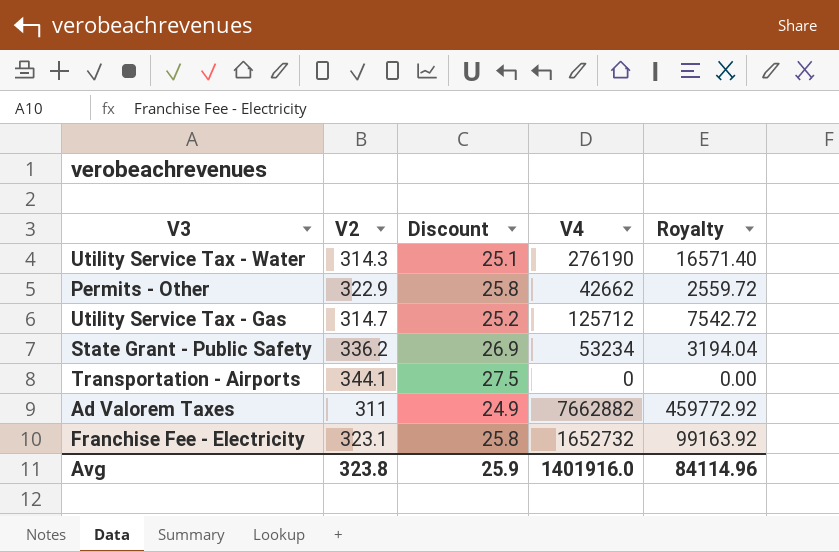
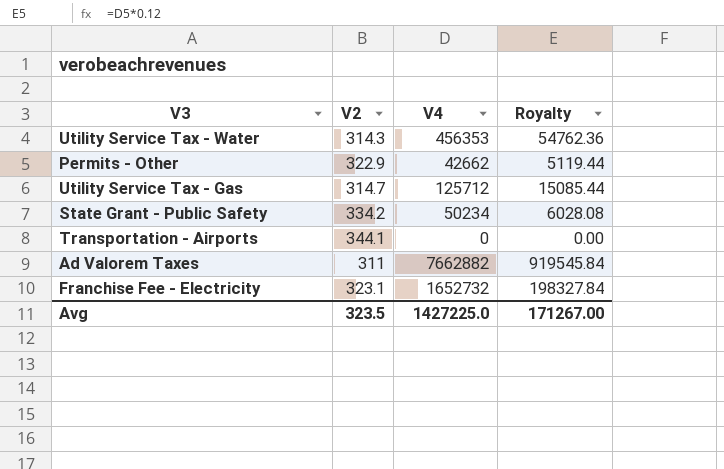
column Discount | formula: [V2] * 0.08 -> none
column Royalty | formula: [V4] * 0.06 -> [V4] * 0.12
Utility Service Tax - Water | V4: 276190 -> 456353
State Grant - Public Safety | V2: 336.2 -> 334.2
State Grant - Public Safety | V4: 53234 -> 50234
Avg | V2: 323.8 -> 323.5
Avg | V4: 1401916.0 -> 1427225.0
Avg | Royalty: 84114.96 -> 171267.00

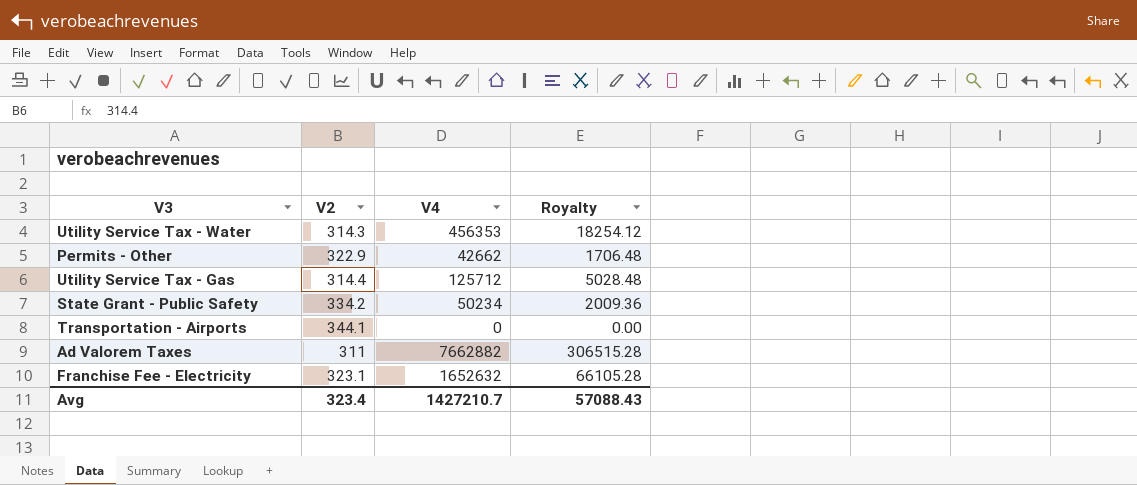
column Royalty | formula: [V4] * 0.12 -> [V4] * 0.04
Utility Service Tax - Gas | V2: 314.7 -> 314.4
Franchise Fee - Electricity | V4: 1652732 -> 1652632
Avg | V2: 323.5 -> 323.4
Avg | V4: 1427225.0 -> 1427210.7
Avg | Royalty: 171267.00 -> 57088.43

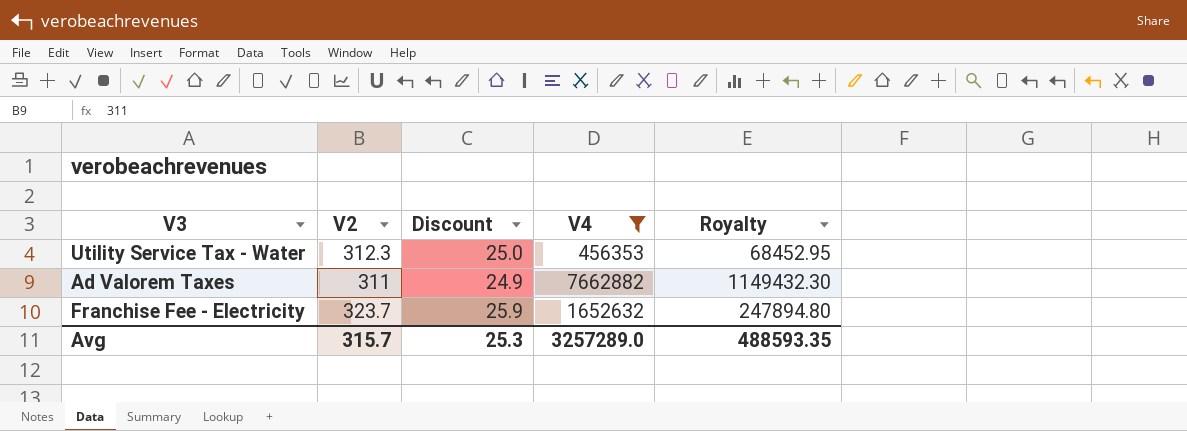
filter: none -> V4 >= 456353
column Discount | formula: none -> [V2] * 0.08
column Royalty | formula: [V4] * 0.04 -> [V4] * 0.15
Utility Service Tax - Water | V2: 314.3 -> 312.3
Franchise Fee - Electricity | V2: 323.1 -> 323.7
Avg | V2: 323.4 -> 315.7
Avg | V4: 1427210.7 -> 3257289.0
Avg | Royalty: 57088.43 -> 488593.35

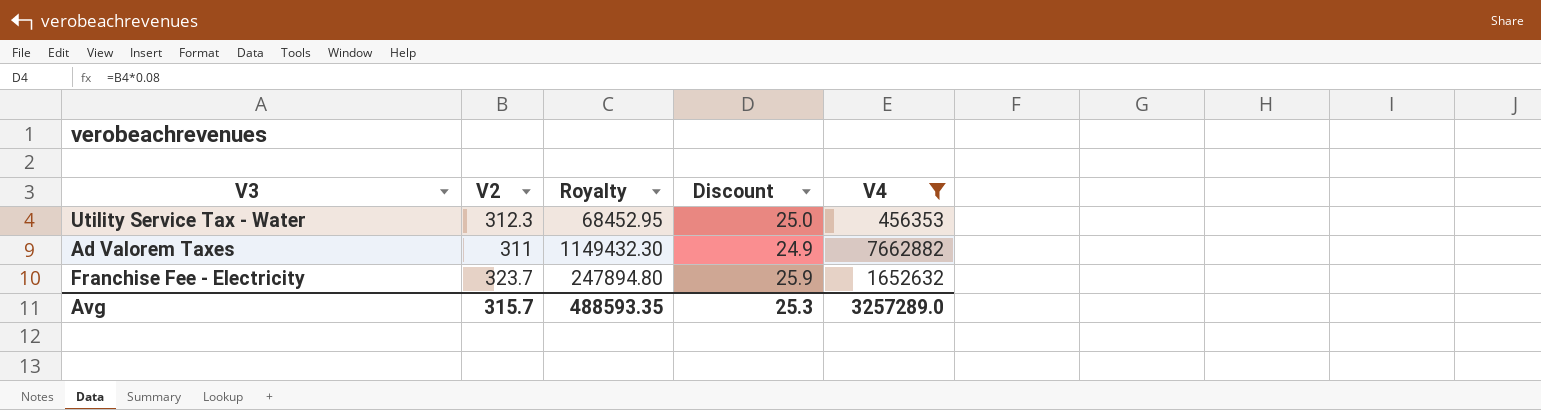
column Royalty | position: 5 -> 3

